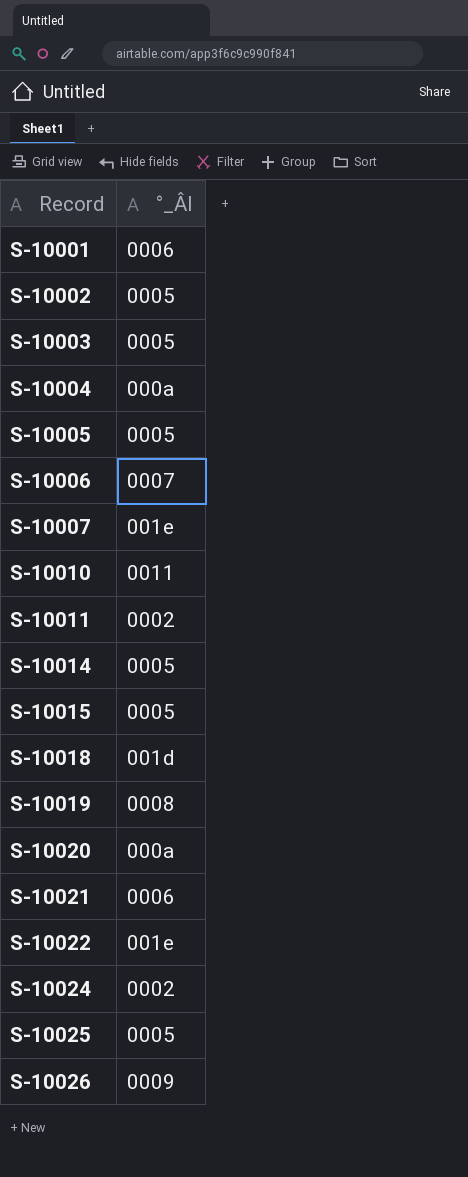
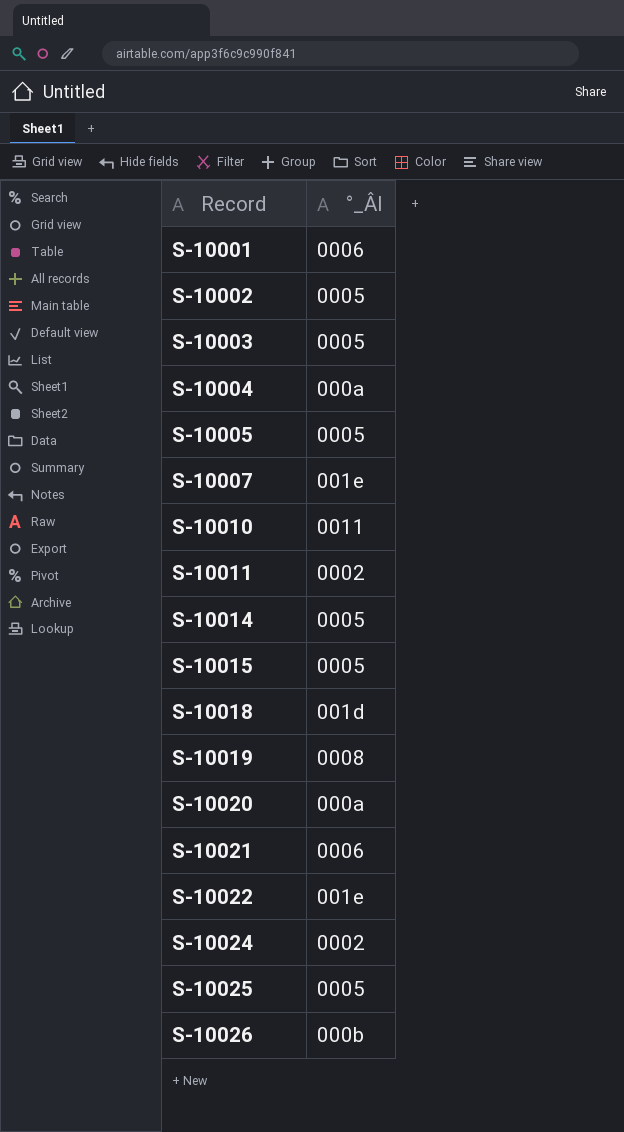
row S-10006: 0007 -> none
S-10026 | °_ÂI: 0009 -> 000b

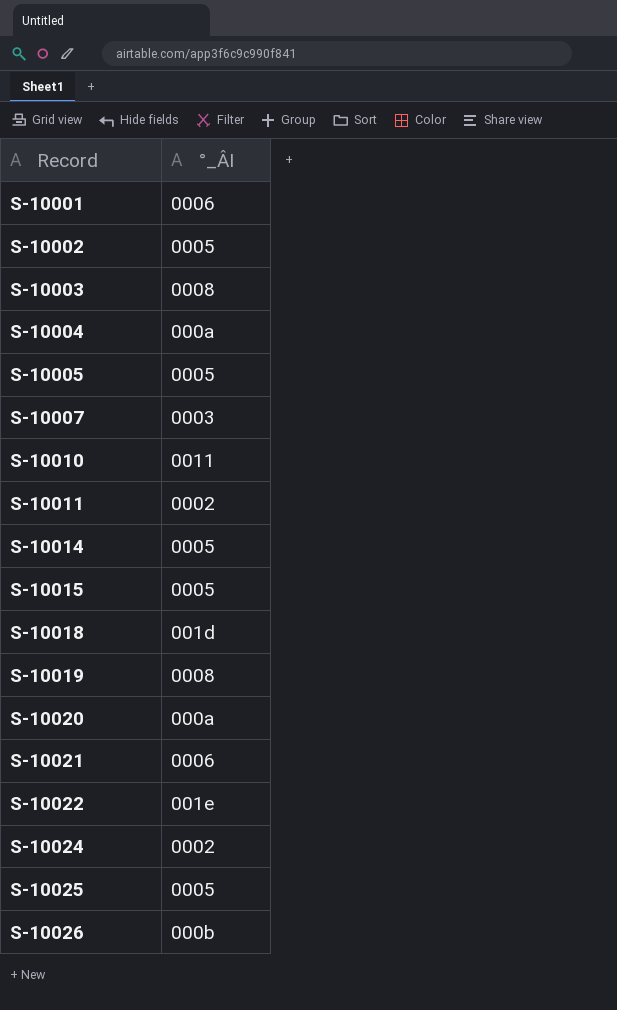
S-10003 | °_ÂI: 0005 -> 0008
S-10007 | °_ÂI: 001e -> 0003

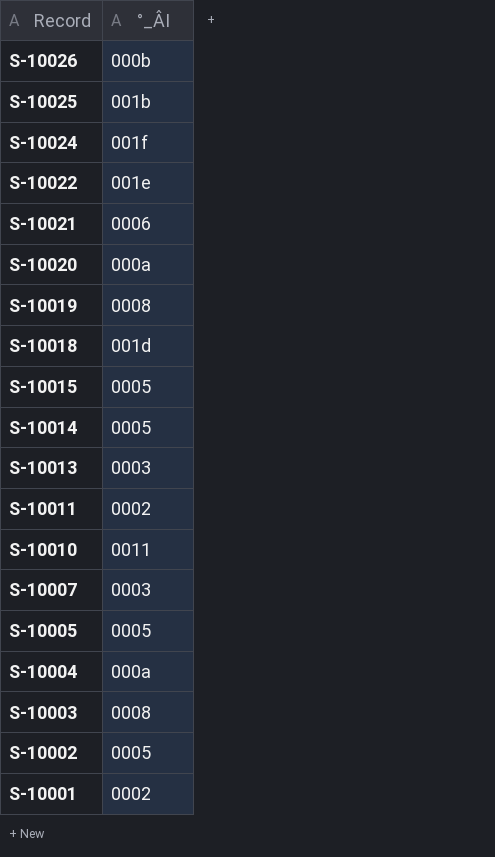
row order: Record ascending -> Record descending
S-10025 | °_ÂI: 0005 -> 001b
S-10024 | °_ÂI: 0002 -> 001f
row S-10013: none -> 0003
S-10001 | °_ÂI: 0006 -> 0002

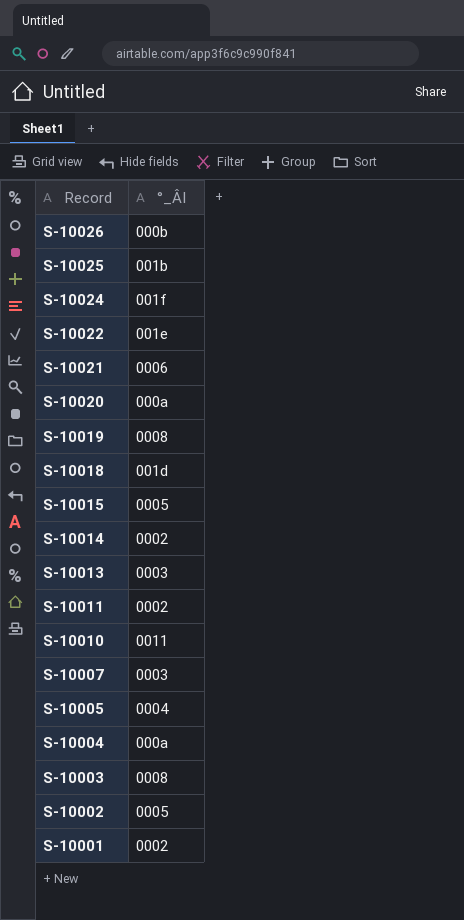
S-10014 | °_ÂI: 0005 -> 0002
S-10005 | °_ÂI: 0005 -> 0004

